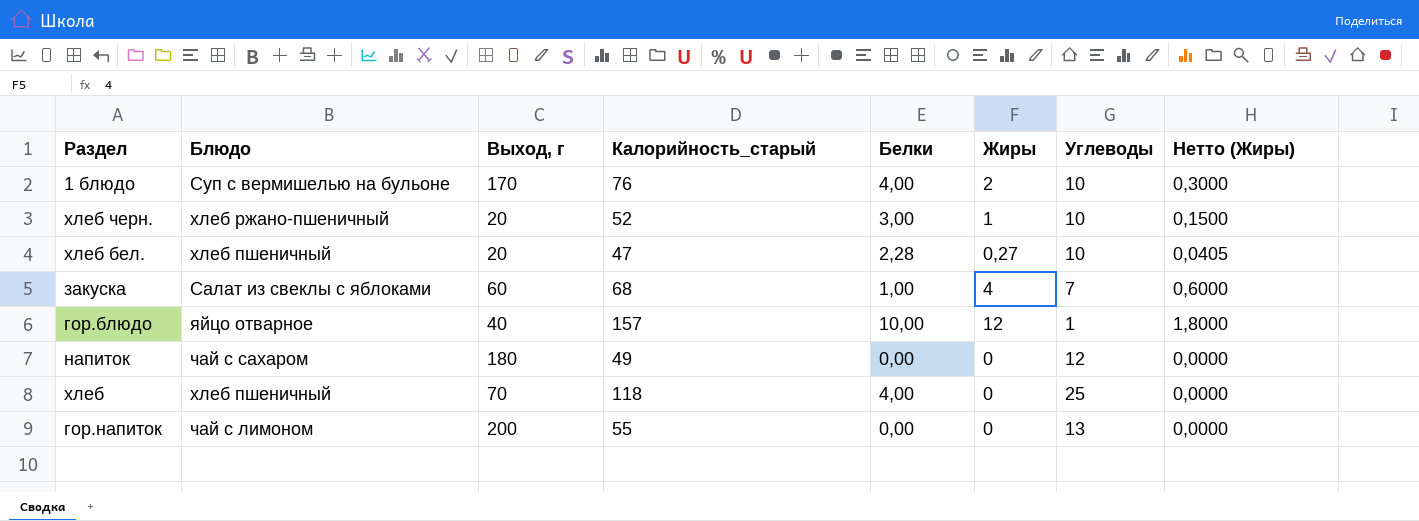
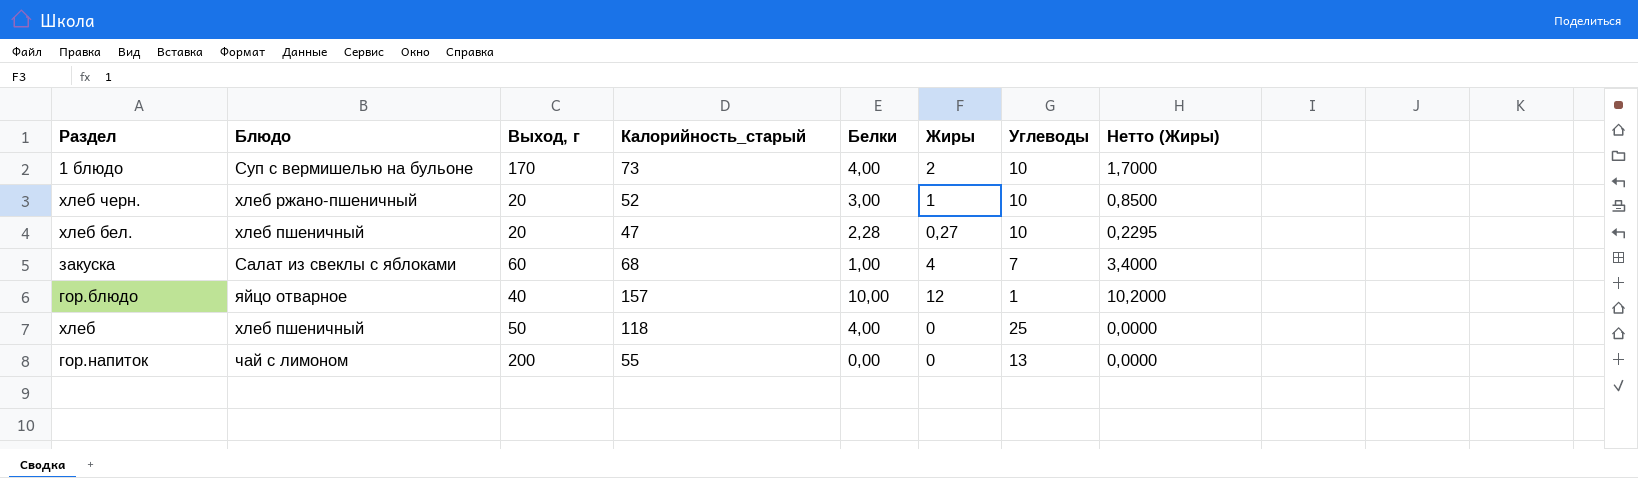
column Нетто (Жиры) | formula: [Жиры] * 0,15 -> [Жиры] * 0,85
row напиток: чай с сахаром | 180 | 49 | 0,00 | 0 | 12 | 0,0000 -> none
1 блюдо | Калорийность_старый: 76 -> 73
хлеб | Выход, г: 70 -> 50

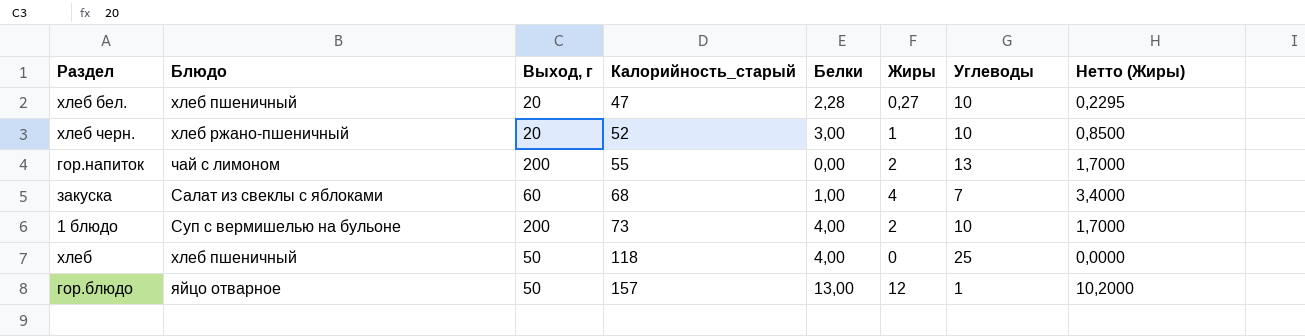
row order: none -> Калорийность_старый ascending
гор.напиток | Жиры: 0 -> 2
гор.напиток | Нетто (Жиры): 0,0000 -> 1,7000
1 блюдо | Выход, г: 170 -> 200
гор.блюдо | Выход, г: 40 -> 50
гор.блюдо | Белки: 10,00 -> 13,00

